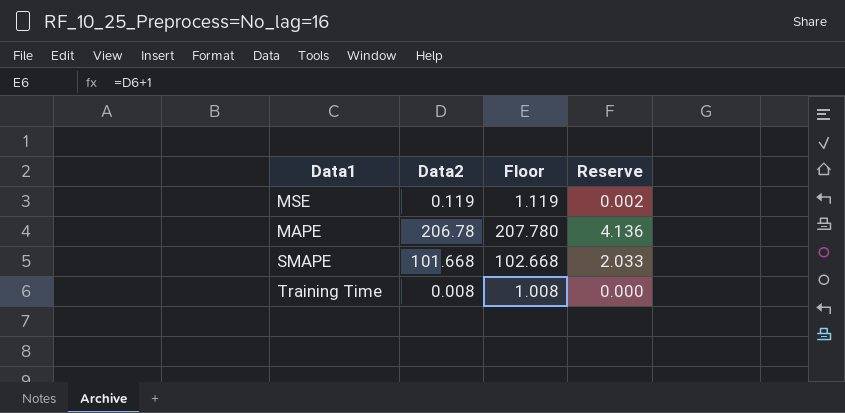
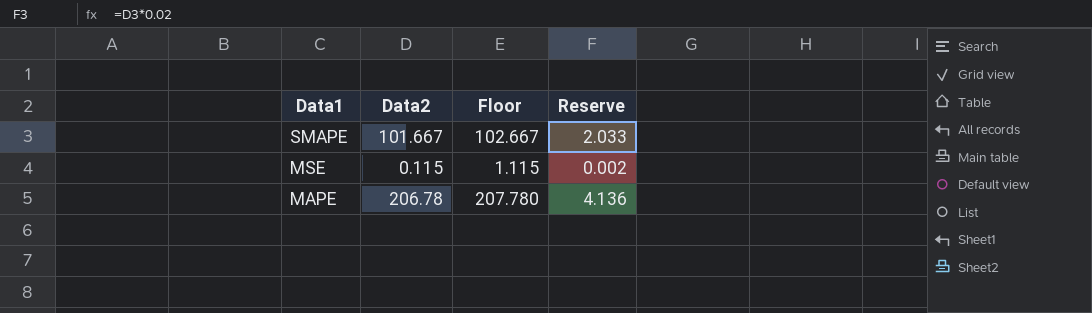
row order: none -> Data1 descending
row Training Time: 0.008 | 1.008 | 0.000 -> none
SMAPE | Data2: 101.668 -> 101.667
SMAPE | Floor: 102.668 -> 102.667
MSE | Data2: 0.119 -> 0.115
MSE | Floor: 1.119 -> 1.115

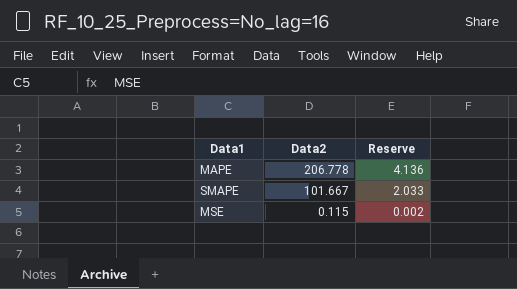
row order: Data1 descending -> Data2 descending
column Floor | formula: [Data2] + 1 -> none
MAPE | Data2: 206.78 -> 206.778

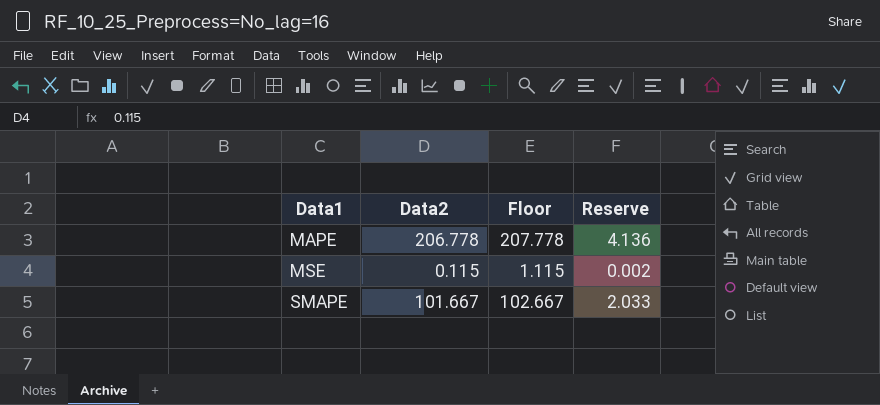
row order: Data2 descending -> Data1 ascending
column Floor | formula: none -> [Data2] + 1

